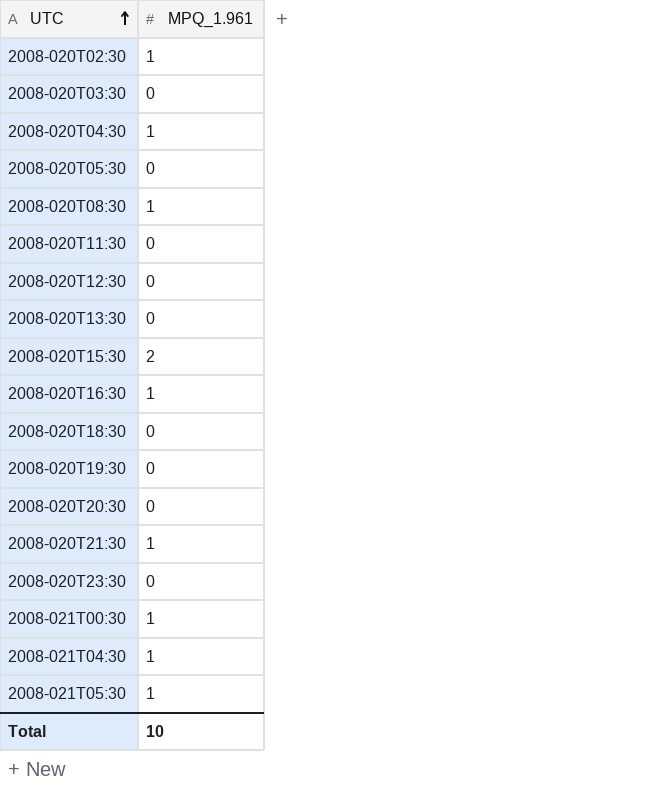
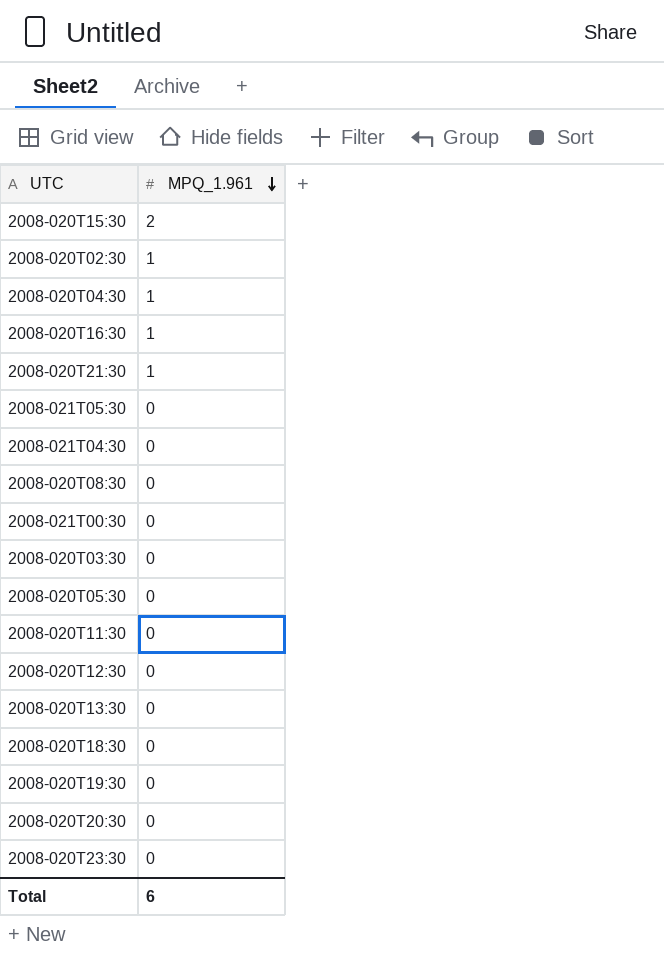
row order: UTC ascending -> MPQ_1.961 descending
2008-021T05:30 | MPQ_1.961: 1 -> 0
2008-021T04:30 | MPQ_1.961: 1 -> 0
2008-020T08:30 | MPQ_1.961: 1 -> 0
2008-021T00:30 | MPQ_1.961: 1 -> 0
Total | MPQ_1.961: 10 -> 6

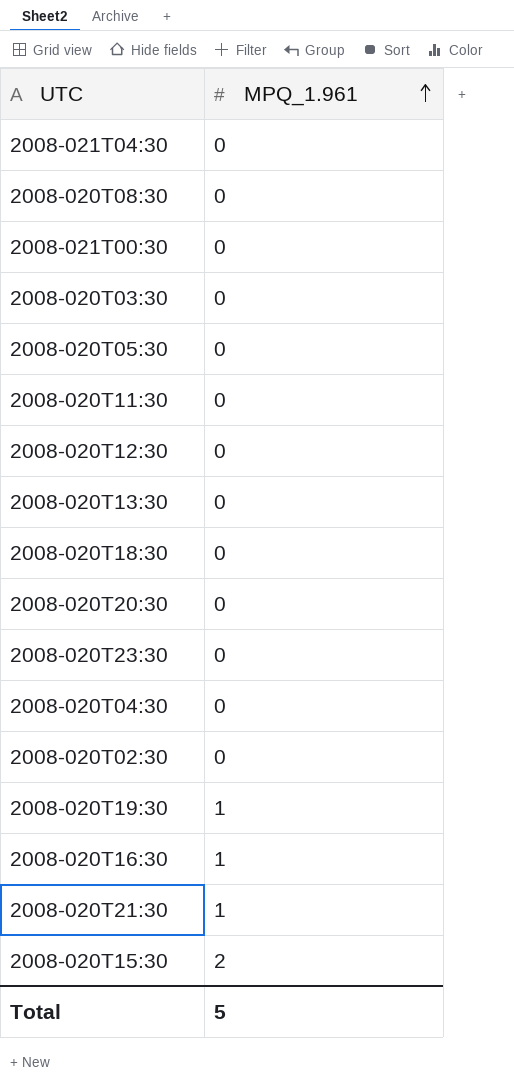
row order: MPQ_1.961 descending -> MPQ_1.961 ascending
row 2008-021T05:30: 0 -> none
2008-020T04:30 | MPQ_1.961: 1 -> 0
2008-020T02:30 | MPQ_1.961: 1 -> 0
2008-020T19:30 | MPQ_1.961: 0 -> 1
Total | MPQ_1.961: 6 -> 5

